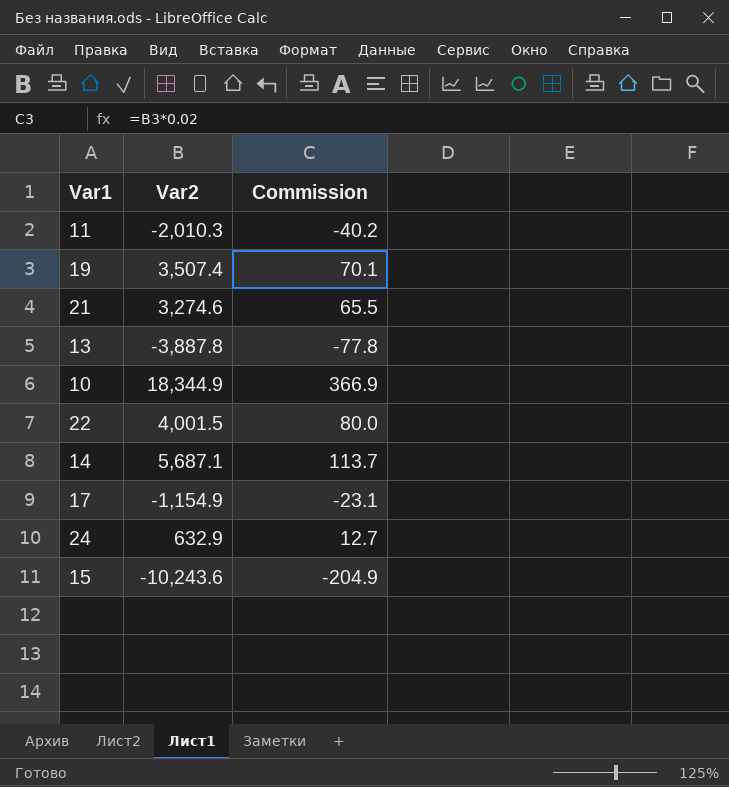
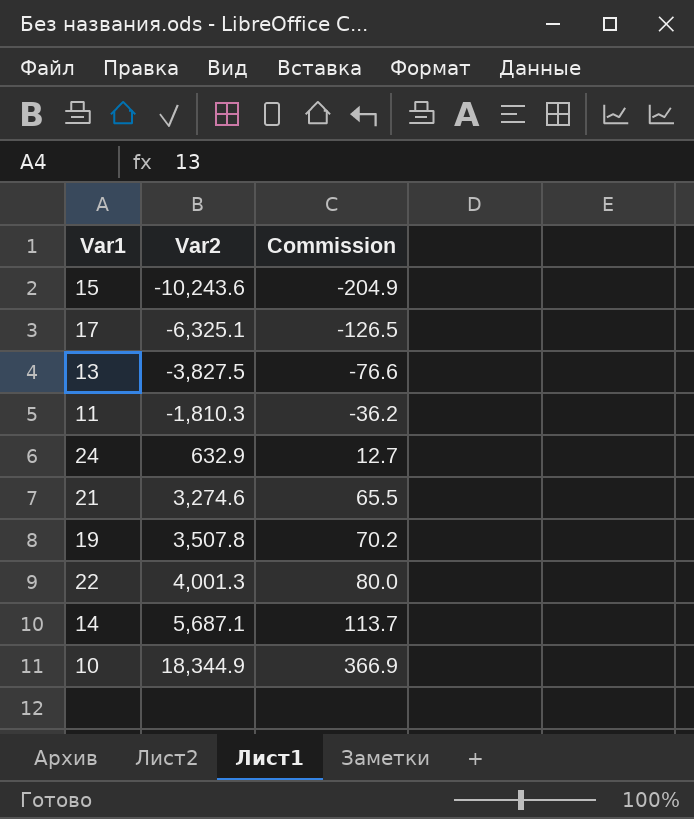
row order: none -> Var2 ascending
17 | Var2: -1,154.9 -> -6,325.1
17 | Commission: -23.1 -> -126.5
13 | Var2: -3,887.8 -> -3,827.5
13 | Commission: -77.8 -> -76.6
11 | Var2: -2,010.3 -> -1,810.3
11 | Commission: -40.2 -> -36.2
19 | Var2: 3,507.4 -> 3,507.8
19 | Commission: 70.1 -> 70.2
22 | Var2: 4,001.5 -> 4,001.3

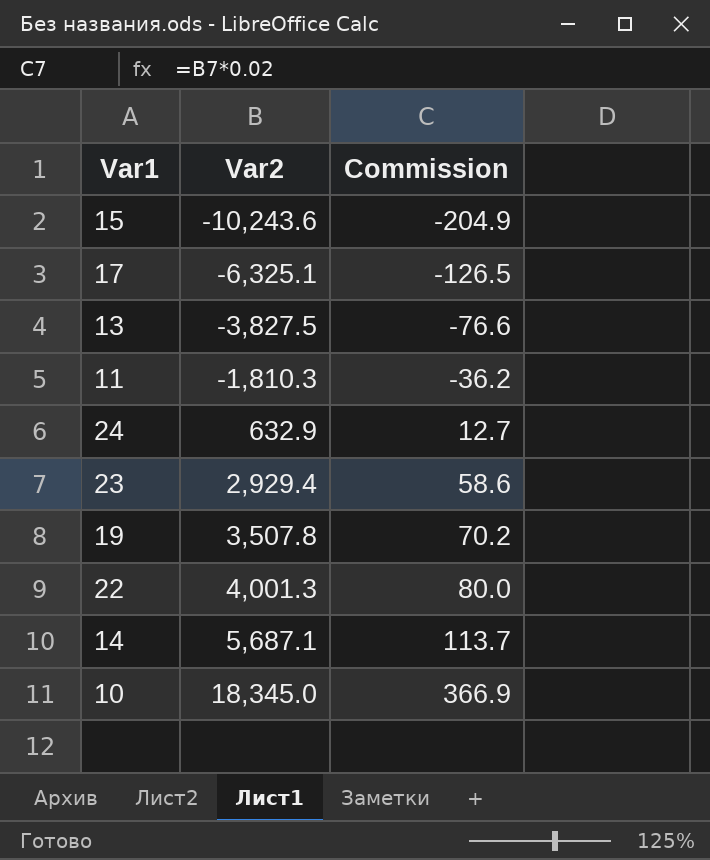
row 21: 3,274.6 | 65.5 -> none
row 23: none -> 2,929.4 | 58.6
10 | Var2: 18,344.9 -> 18,345.0

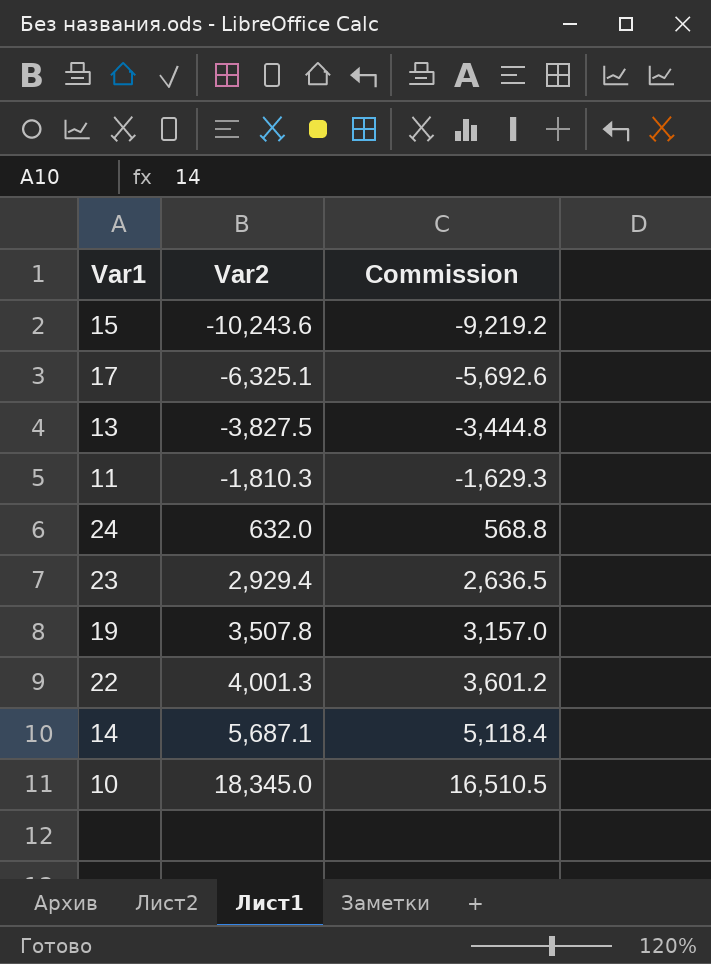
column Commission | formula: [Var2] * 0.02 -> [Var2] * 0.9
24 | Var2: 632.9 -> 632.0

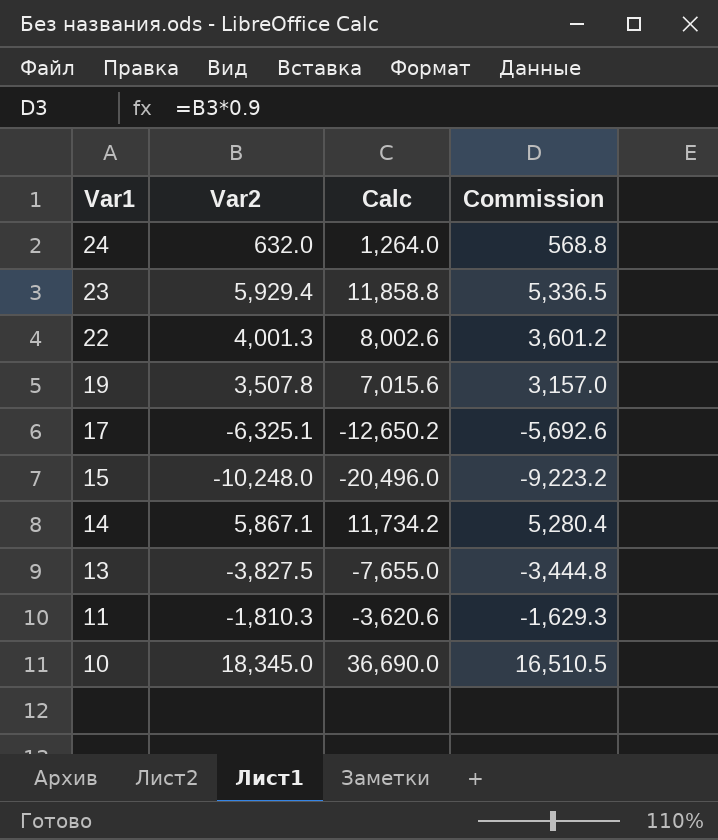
row order: Var2 ascending -> Var1 descending
column Calc | formula: none -> [Var2] * 2
23 | Var2: 2,929.4 -> 5,929.4
23 | Commission: 2,636.5 -> 5,336.5
15 | Var2: -10,243.6 -> -10,248.0
15 | Commission: -9,219.2 -> -9,223.2
14 | Var2: 5,687.1 -> 5,867.1
14 | Commission: 5,118.4 -> 5,280.4

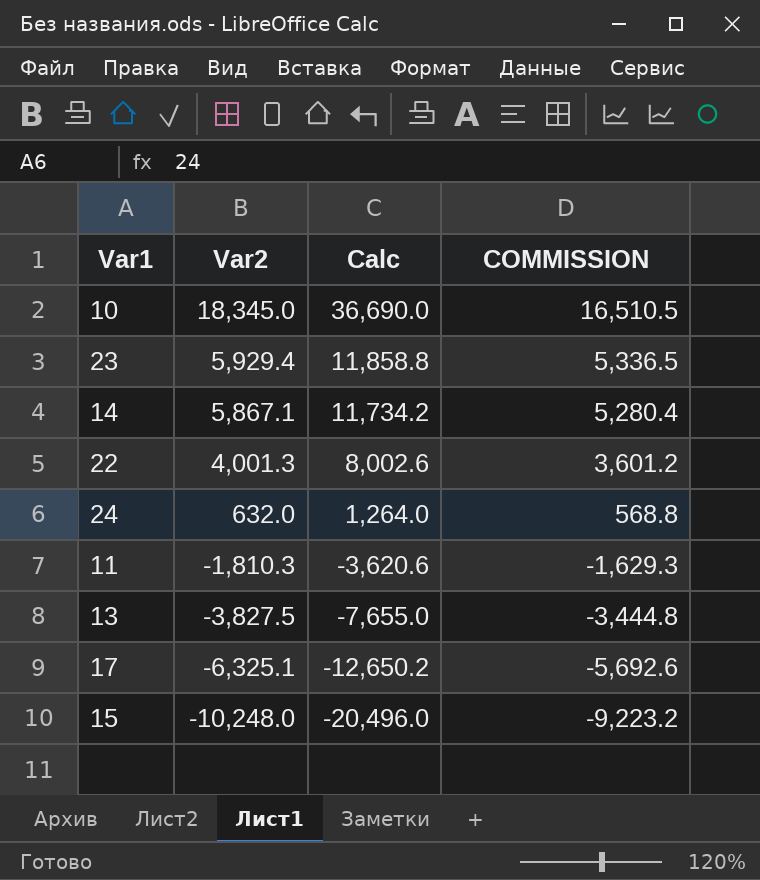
row order: Var1 descending -> Var2 descending
column name: Commission -> COMMISSION
row 19: 3,507.8 | 7,015.6 | 3,157.0 -> none

